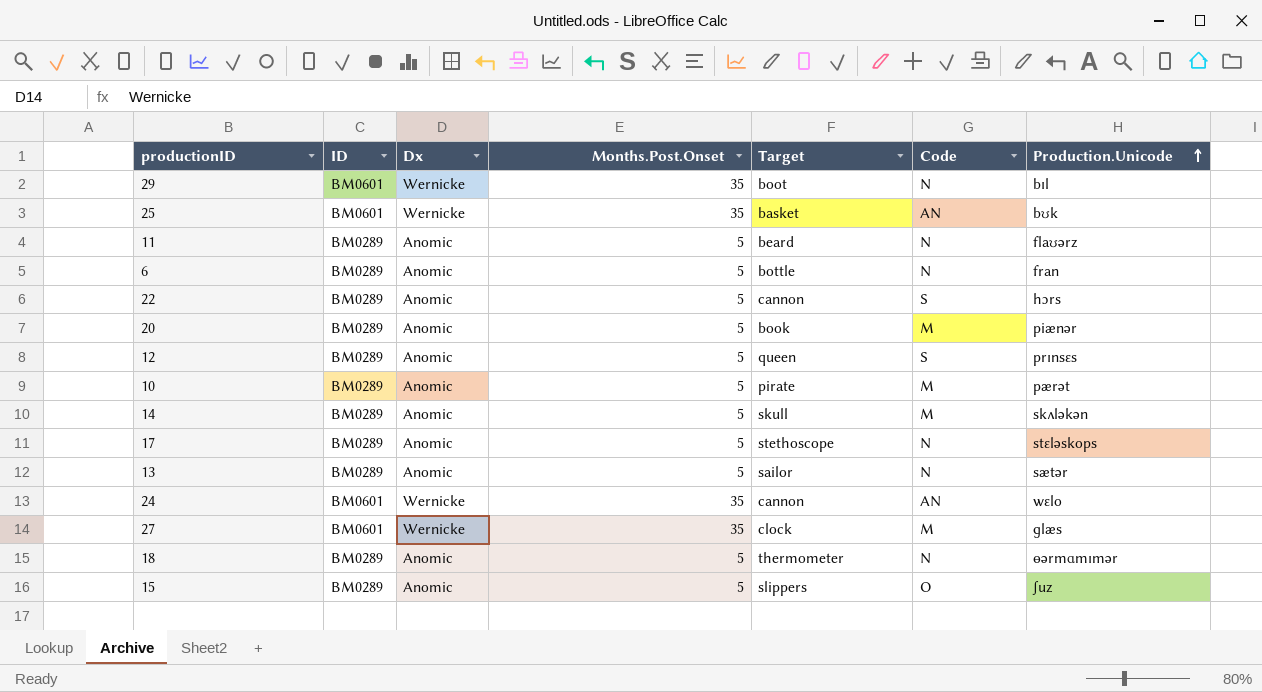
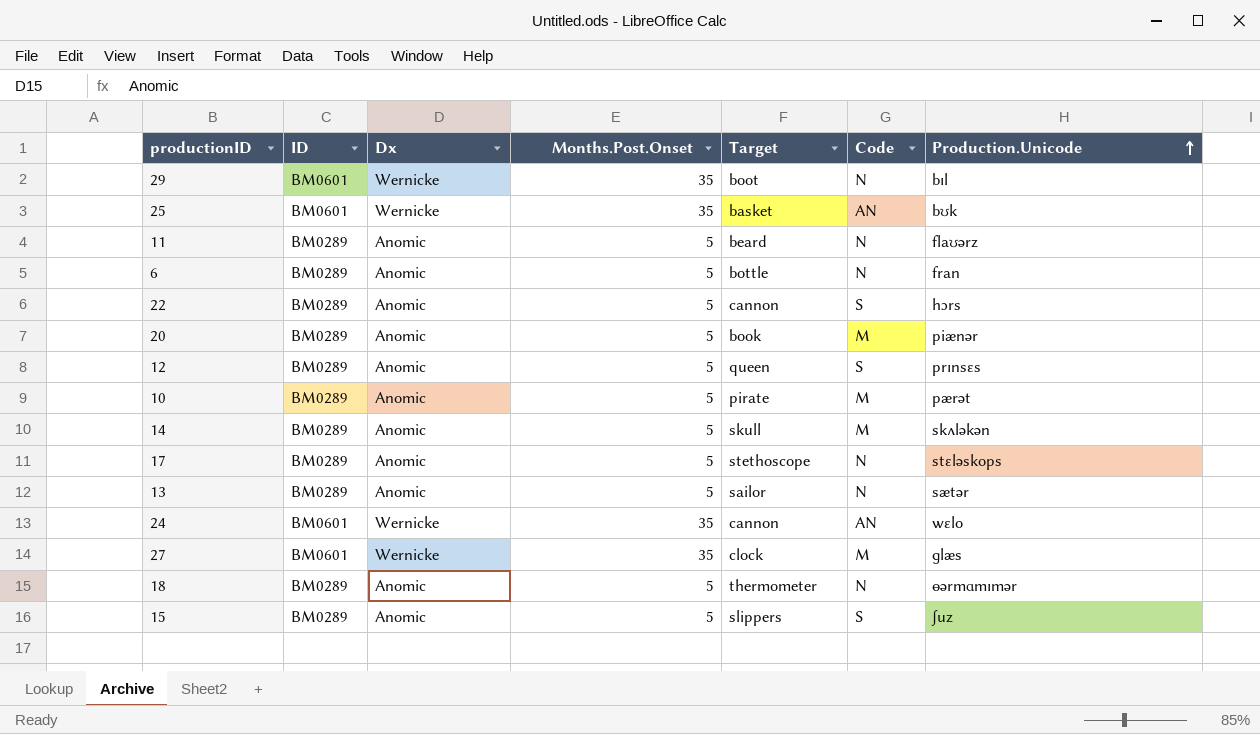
15 | Code: O -> S

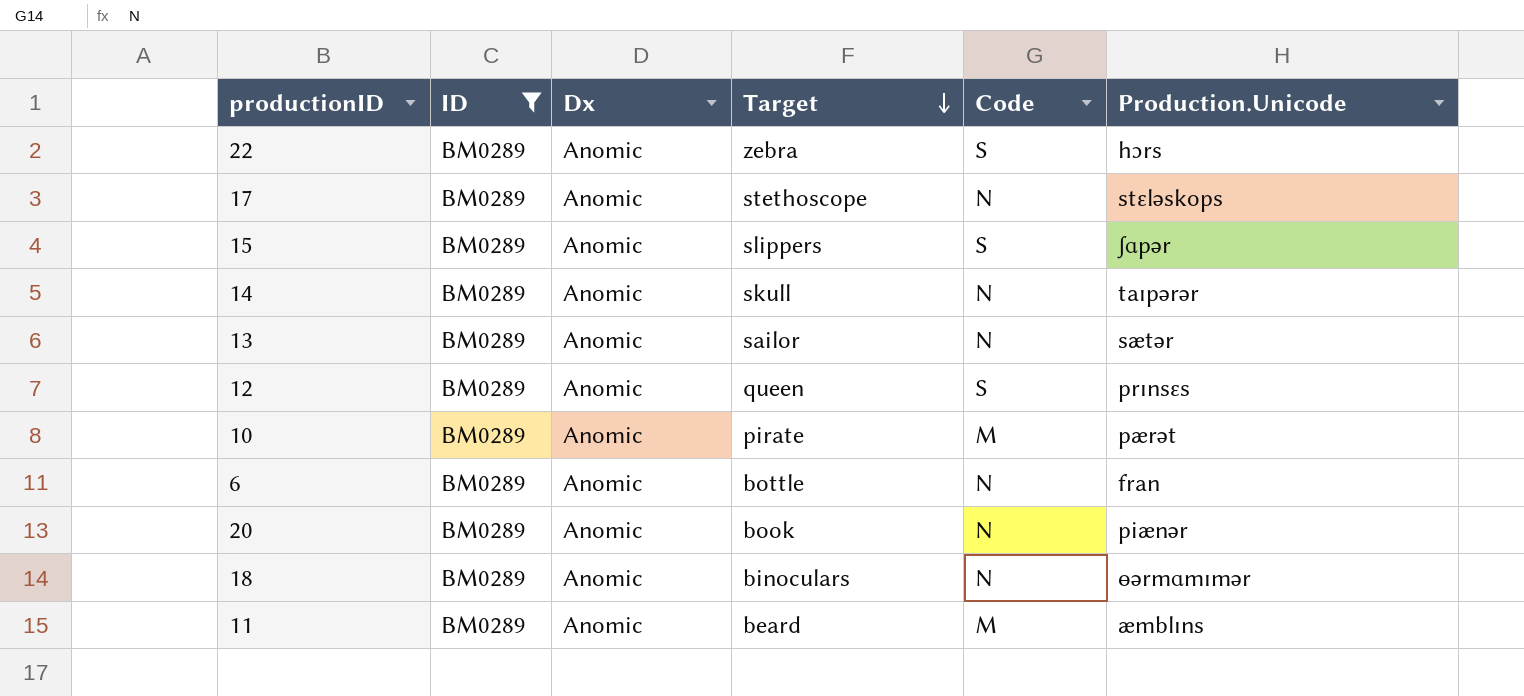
filter: none -> ID = BM0289
row order: Production.Unicode ascending -> Target descending
column Months.Post.Onset | position: 4 -> none
22 | Target: cannon -> zebra
15 | Production.Unicode: ʃuz -> ʃɑpər
14 | Code: M -> N
14 | Production.Unicode: skʌləkən -> taɪpərər
20 | Code: M -> N
18 | Target: thermometer -> binoculars
11 | Code: N -> M
11 | Production.Unicode: flaʊərz -> æmblɪns

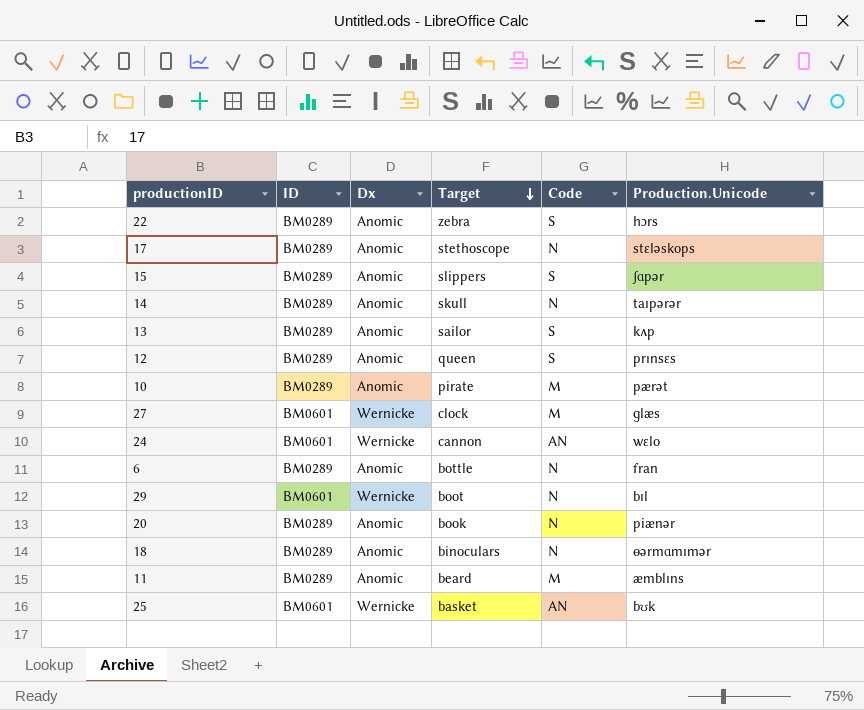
filter: ID = BM0289 -> none
13 | Code: N -> S
13 | Production.Unicode: sætər -> kʌp

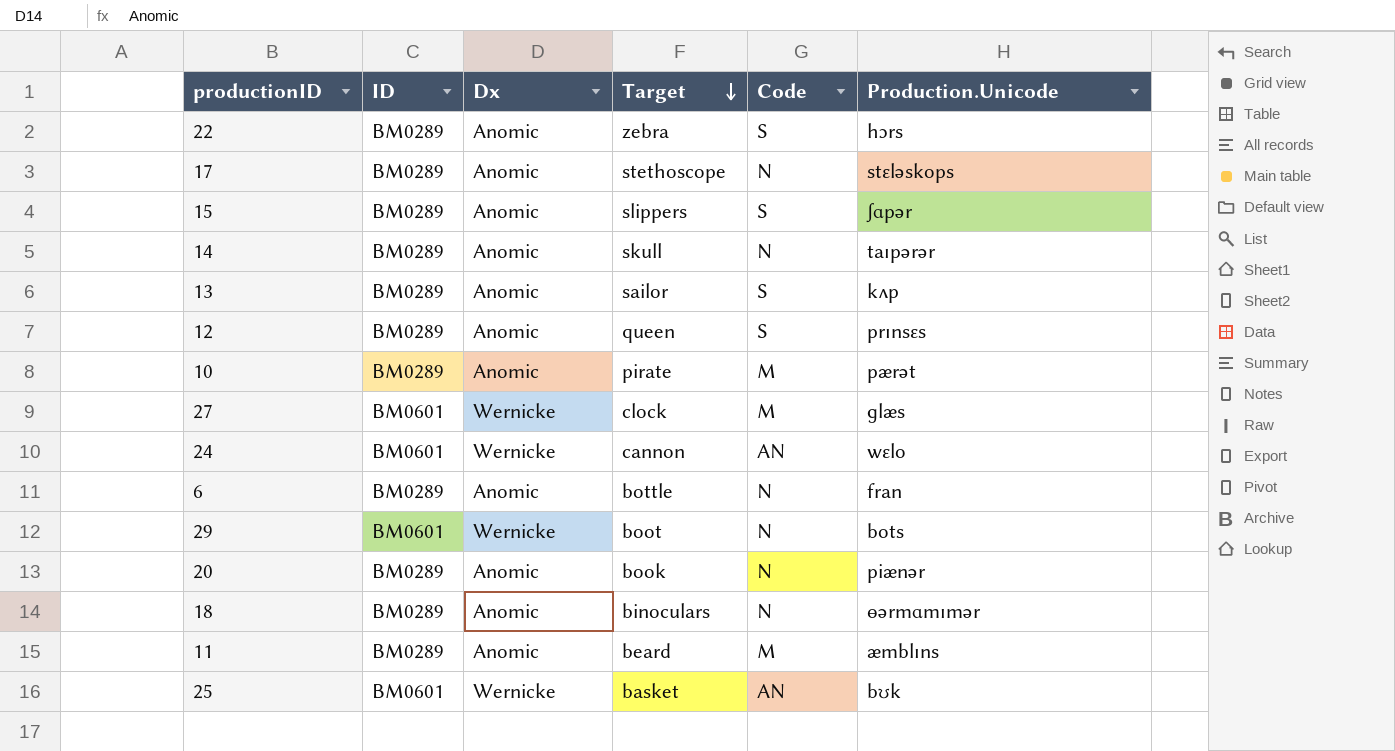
29 | Production.Unicode: bɪl -> bots

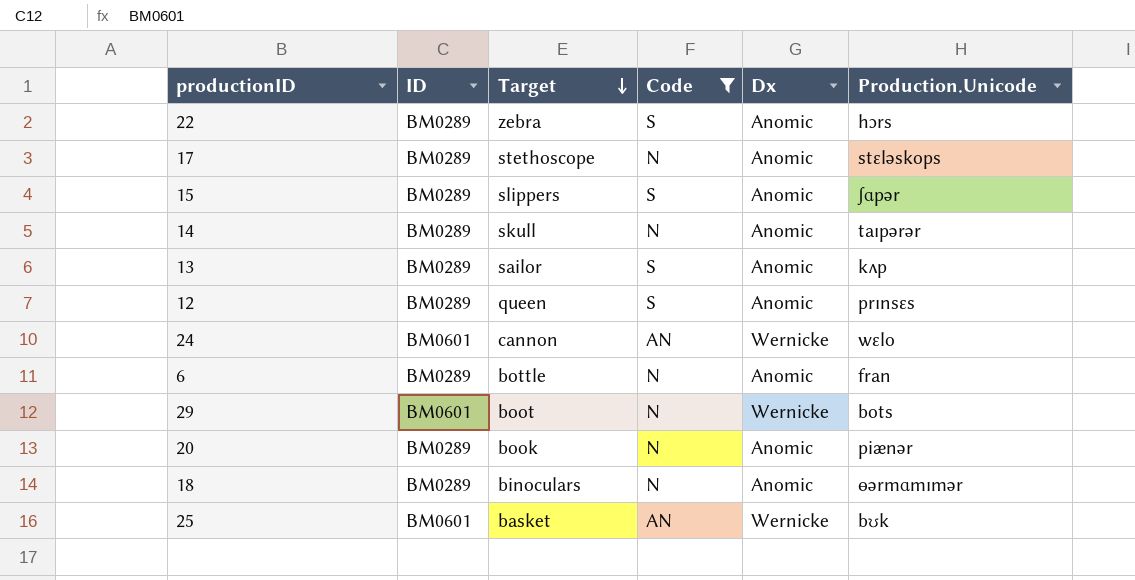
filter: none -> Code != M
column Dx | position: 3 -> 5

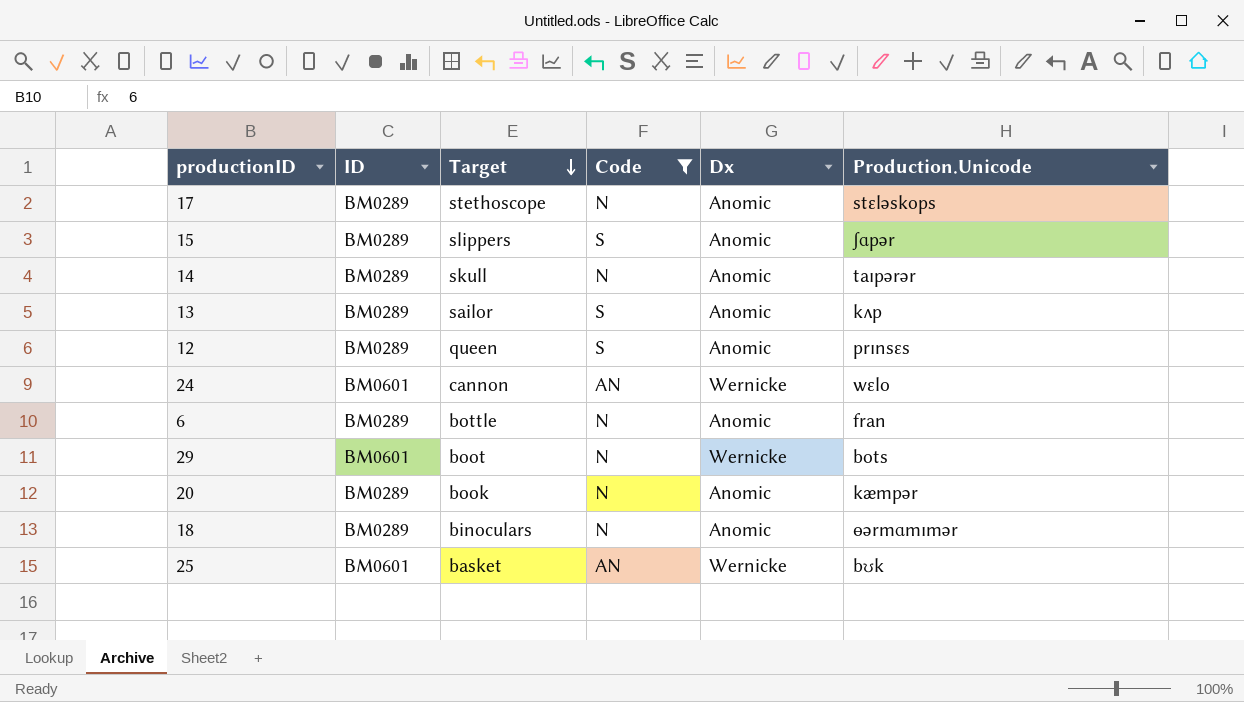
row 22: BM0289 | zebra | S | Anomic | hɔrs -> none
20 | Production.Unicode: piænər -> kæmpər

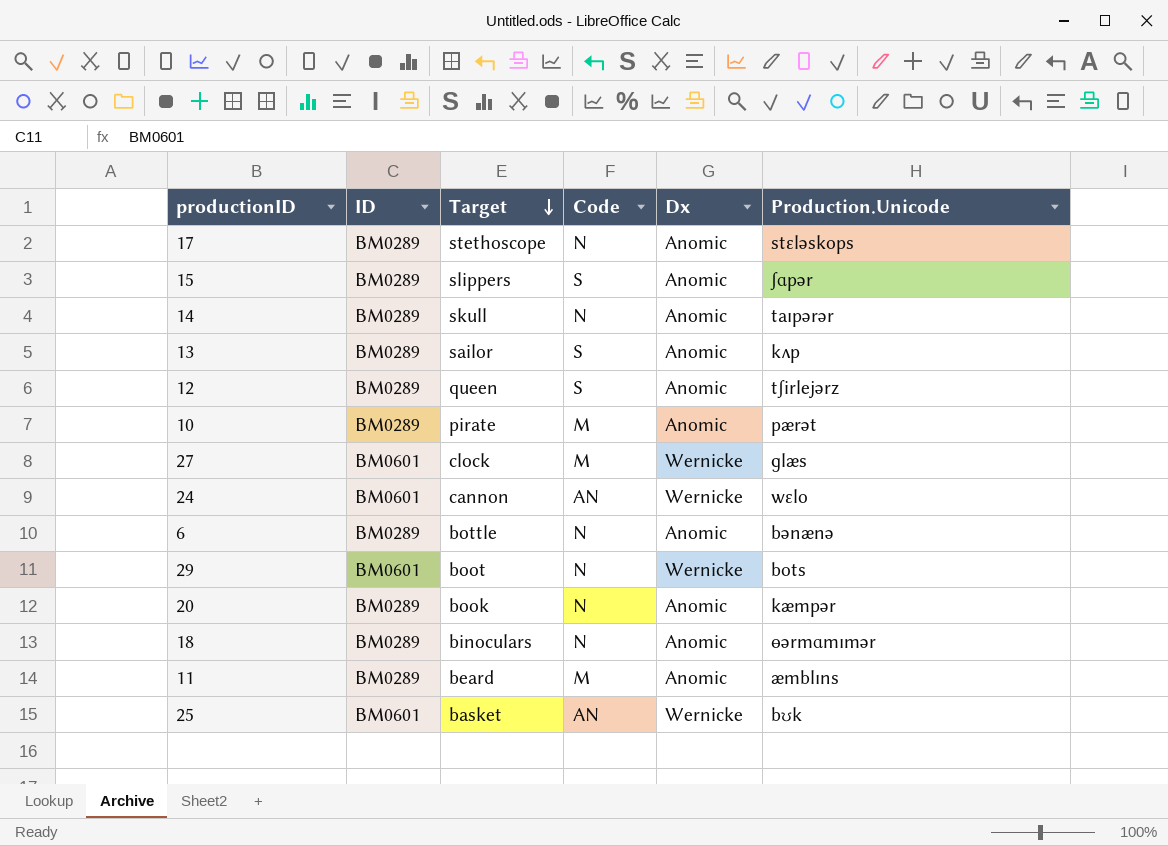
filter: Code != M -> none
12 | Production.Unicode: prɪnsɛs -> tʃirlejərz
6 | Production.Unicode: fran -> bənænə

